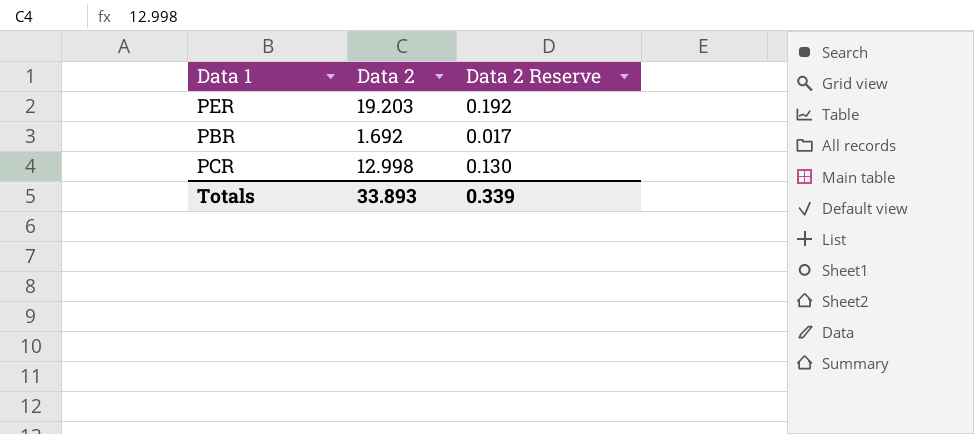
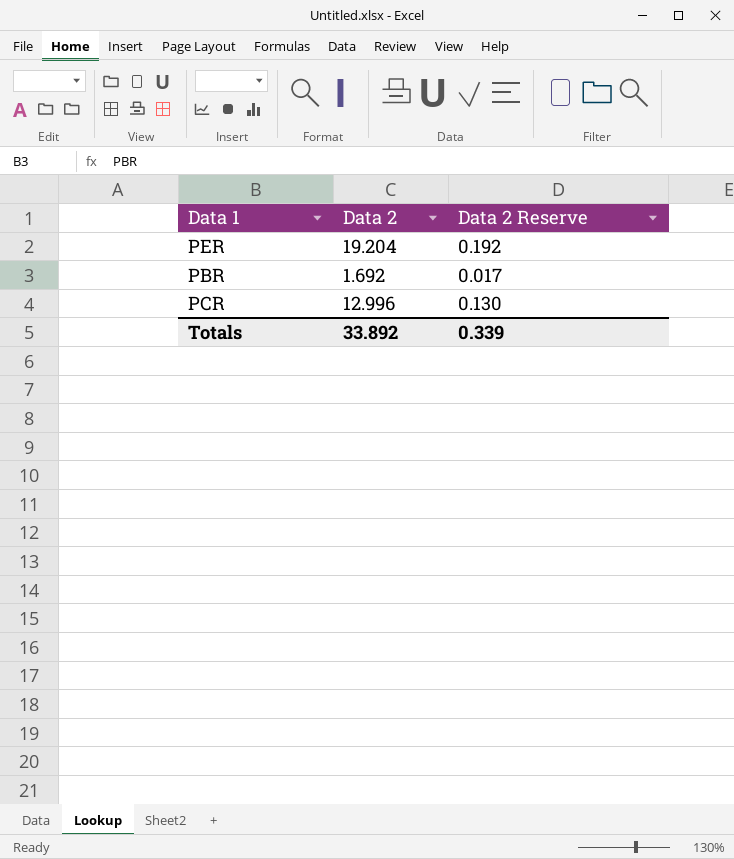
PER | Data 2: 19.203 -> 19.204
PCR | Data 2: 12.998 -> 12.996
Totals | Data 2: 33.893 -> 33.892

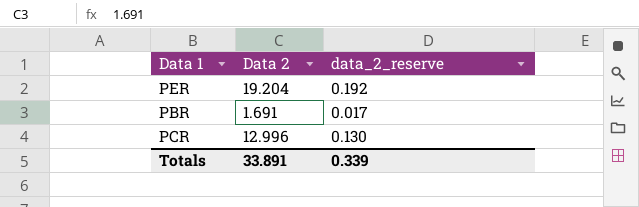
column name: Data 2 Reserve -> data_2_reserve
PBR | Data 2: 1.692 -> 1.691
Totals | Data 2: 33.892 -> 33.891

